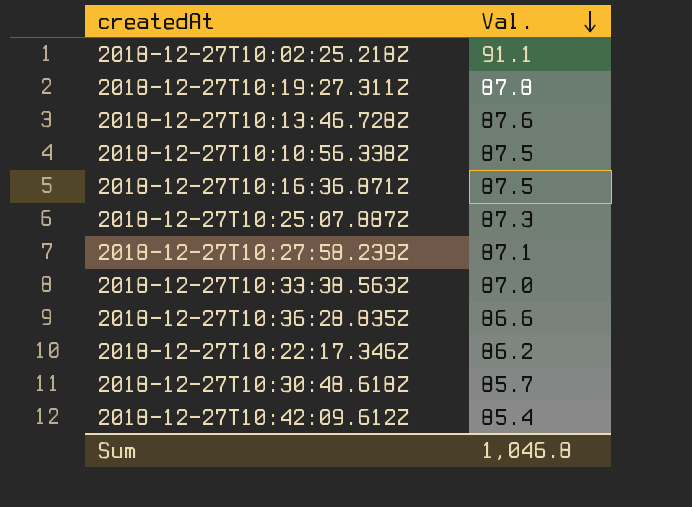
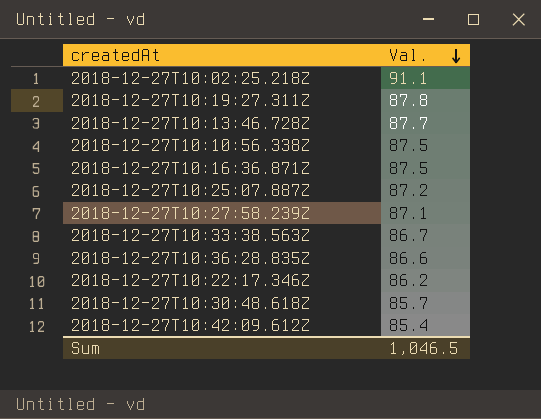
2018-12-27T10:13:46.728Z | Val.: 87.6 -> 87.7
2018-12-27T10:25:07.887Z | Val.: 87.3 -> 87.2
2018-12-27T10:33:38.563Z | Val.: 87.0 -> 86.7
Sum | Val.: 1,046.8 -> 1,046.5

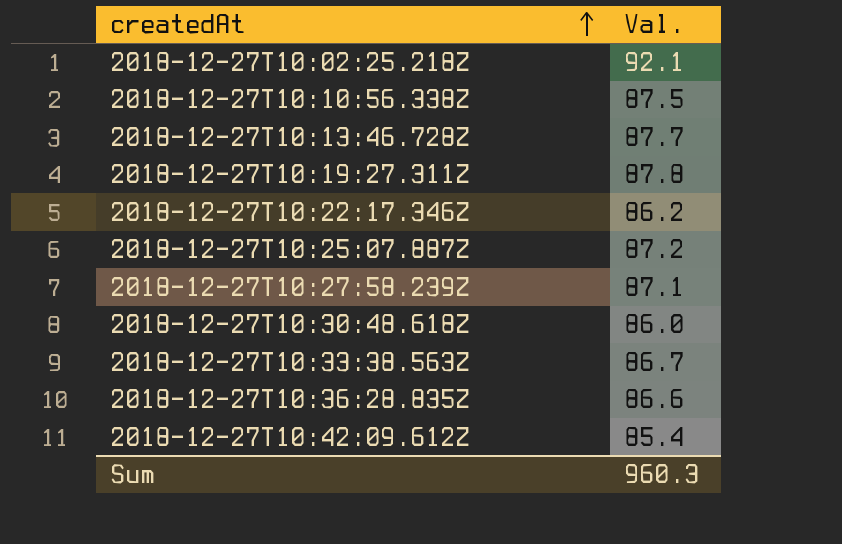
row order: Val. descending -> createdAt ascending
row 2018-12-27T10:16:36.871Z: 87.5 -> none
2018-12-27T10:02:25.218Z | Val.: 91.1 -> 92.1
2018-12-27T10:30:48.618Z | Val.: 85.7 -> 86.0
Sum | Val.: 1,046.5 -> 960.3

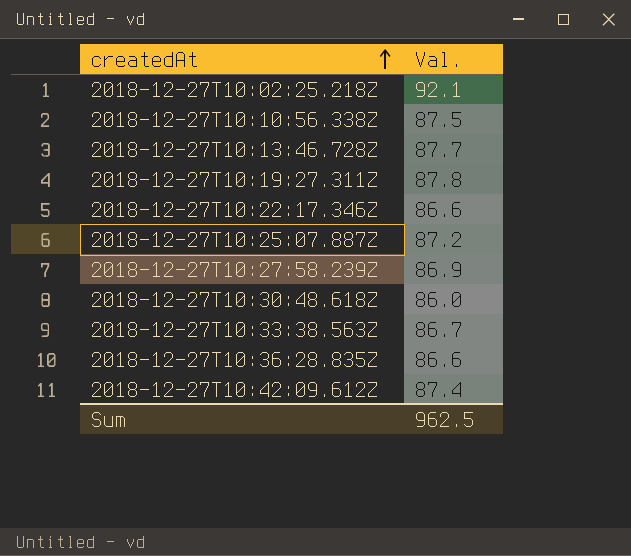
2018-12-27T10:22:17.346Z | Val.: 86.2 -> 86.6
2018-12-27T10:27:58.239Z | Val.: 87.1 -> 86.9
2018-12-27T10:42:09.612Z | Val.: 85.4 -> 87.4
Sum | Val.: 960.3 -> 962.5

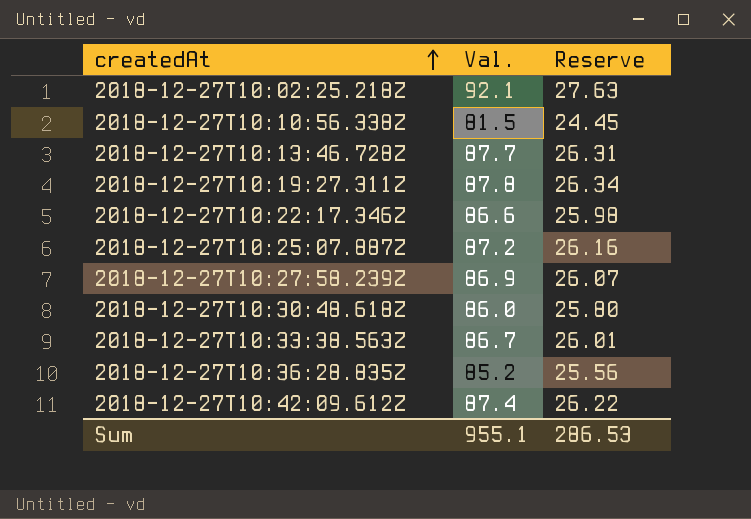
column Reserve | formula: none -> [Val.] * 0.3
2018-12-27T10:10:56.338Z | Val.: 87.5 -> 81.5
2018-12-27T10:36:28.835Z | Val.: 86.6 -> 85.2
Sum | Val.: 962.5 -> 955.1

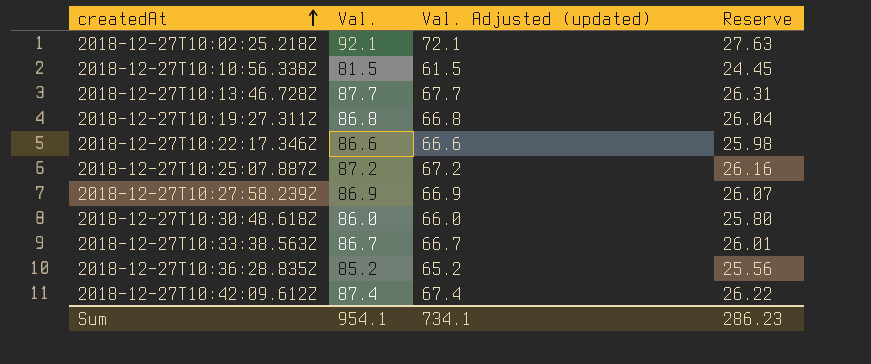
column Val. Adjusted (updated) | formula: none -> [Val.] - 20
2018-12-27T10:19:27.311Z | Val.: 87.8 -> 86.8
2018-12-27T10:19:27.311Z | Reserve: 26.34 -> 26.04
Sum | Val.: 955.1 -> 954.1
Sum | Reserve: 286.53 -> 286.23

